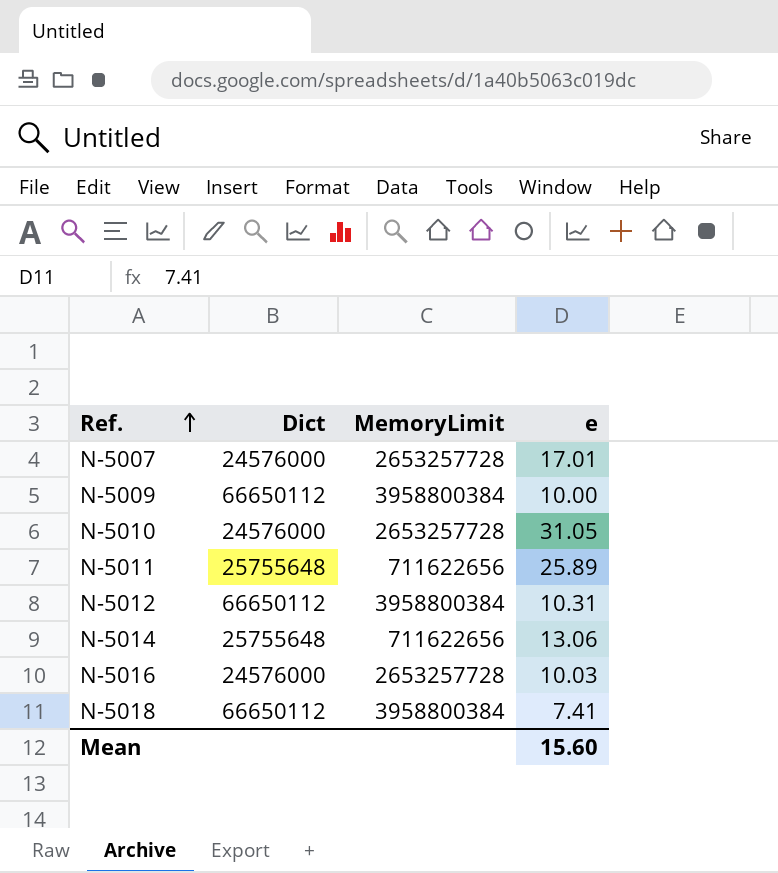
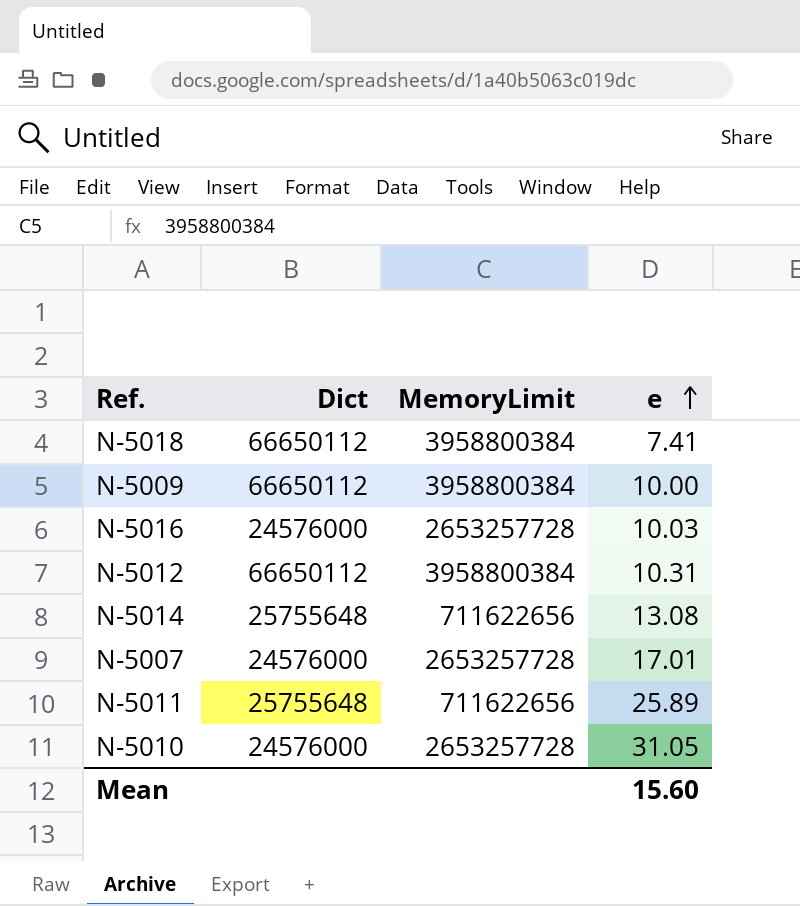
row order: Ref. ascending -> e ascending
N-5014 | e: 13.06 -> 13.08

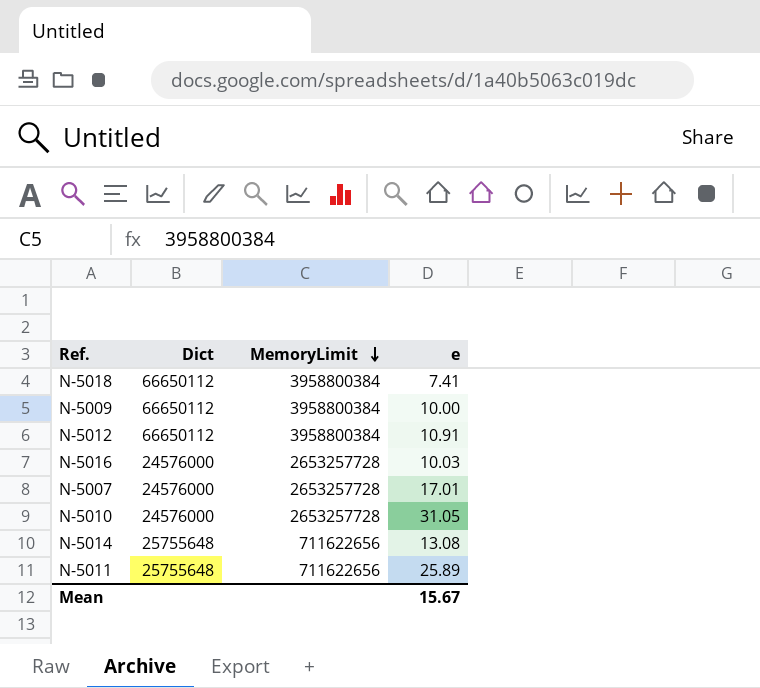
row order: e ascending -> MemoryLimit descending
N-5012 | e: 10.31 -> 10.91
Mean | e: 15.60 -> 15.67

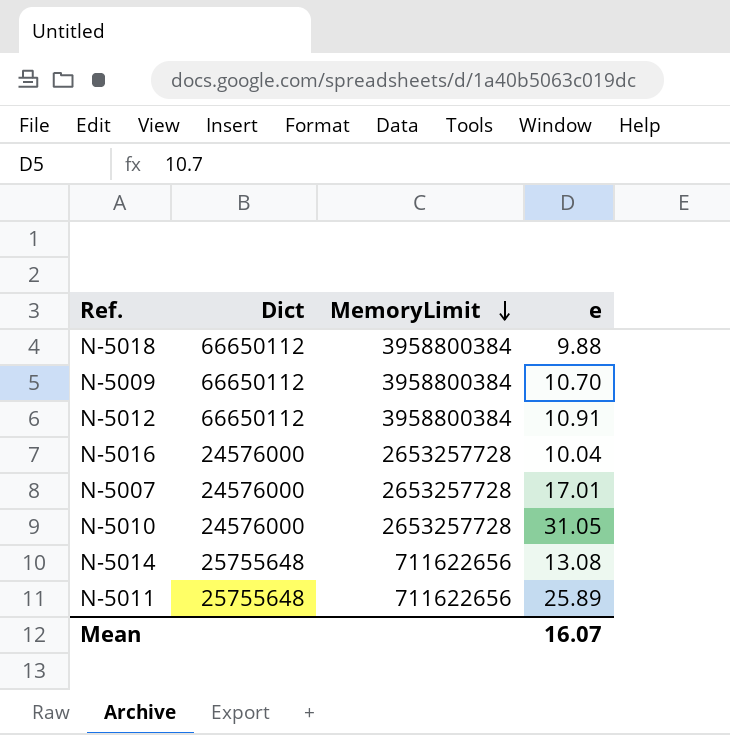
N-5018 | e: 7.41 -> 9.88
N-5009 | e: 10.00 -> 10.70
N-5016 | e: 10.03 -> 10.04
Mean | e: 15.67 -> 16.07

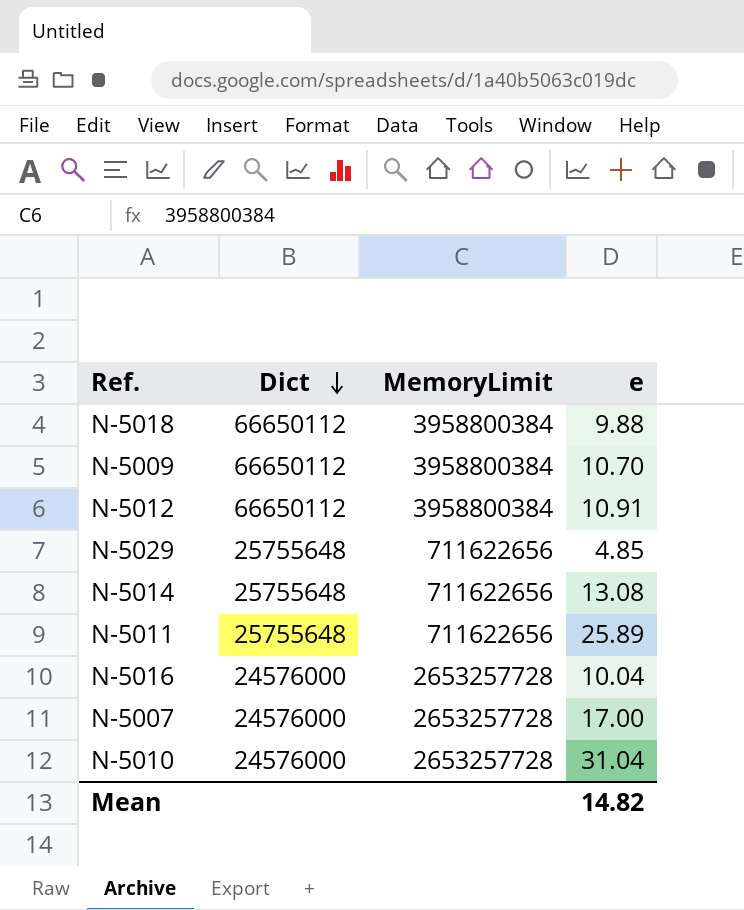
row order: MemoryLimit descending -> Dict descending
row N-5029: none -> 25755648 | 711622656 | 4.85
N-5007 | e: 17.01 -> 17.00
N-5010 | e: 31.05 -> 31.04
Mean | e: 16.07 -> 14.82

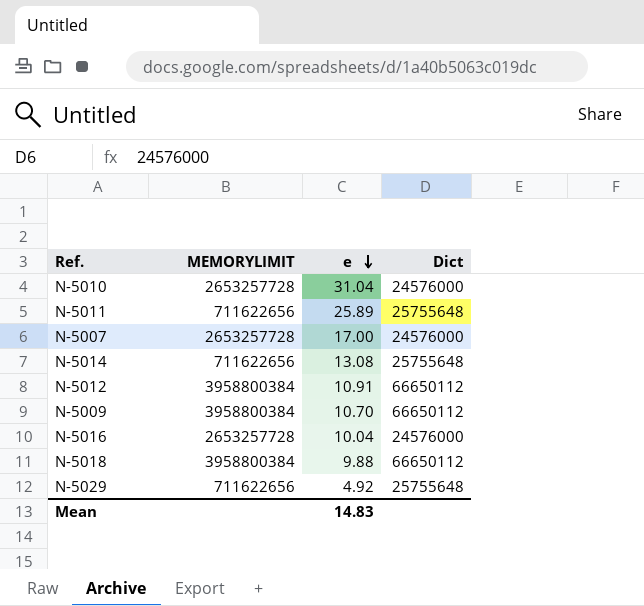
row order: Dict descending -> e descending
column name: MemoryLimit -> MEMORYLIMIT
column Dict | position: 2 -> 4
N-5029 | e: 4.85 -> 4.92
Mean | e: 14.82 -> 14.83

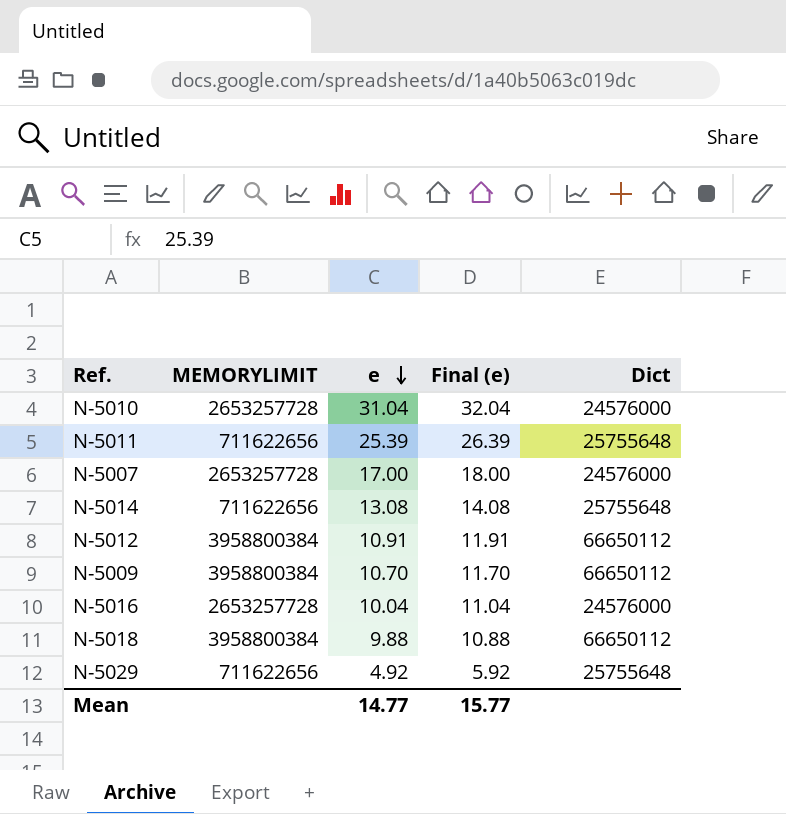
column Final (e) | formula: none -> [e] + 1
N-5011 | e: 25.89 -> 25.39
Mean | e: 14.83 -> 14.77

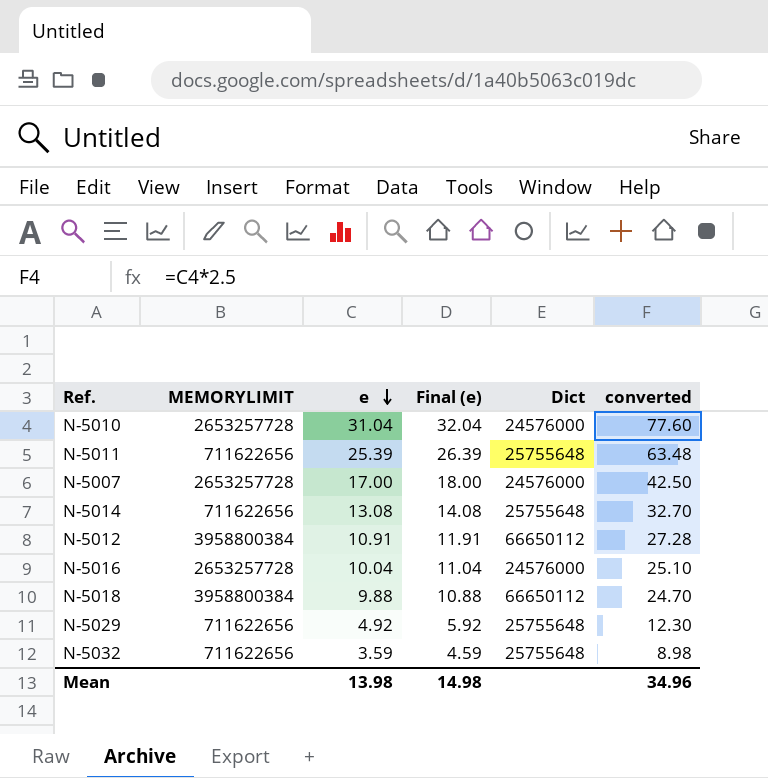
column converted | formula: none -> [e] * 2.5
row N-5009: 3958800384 | 10.70 | 11.70 | 66650112 -> none
row N-5032: none -> 711622656 | 3.59 | 4.59 | 25755648 | 8.98
Mean | e: 14.77 -> 13.98
Mean | Final (e): 15.77 -> 14.98

